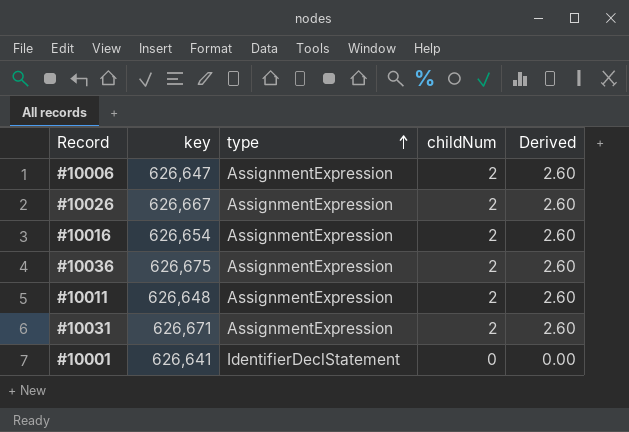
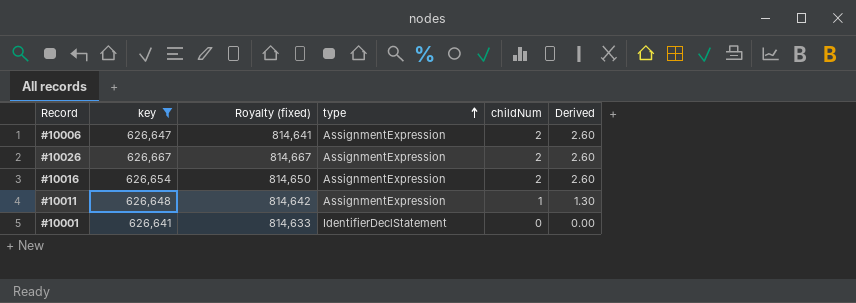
filter: none -> key <= 626,667
column Royalty (fixed) | formula: none -> [key] * 1.3
#10011 | childNum: 2 -> 1
#10011 | Derived: 2.60 -> 1.30

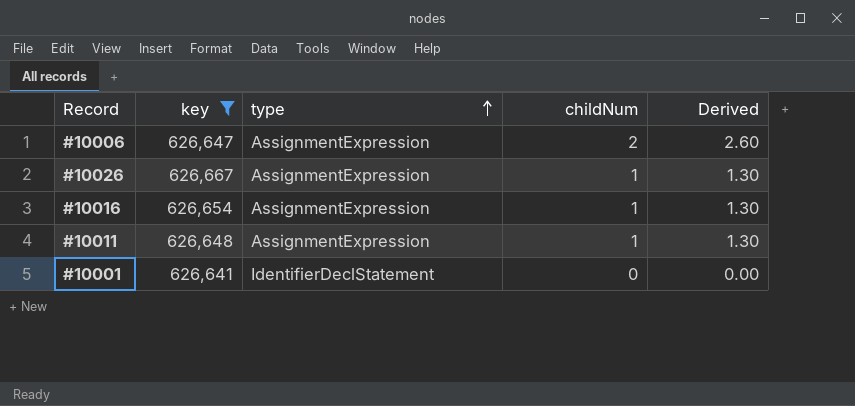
column Royalty (fixed) | formula: [key] * 1.3 -> none
#10026 | childNum: 2 -> 1
#10026 | Derived: 2.60 -> 1.30
#10016 | childNum: 2 -> 1
#10016 | Derived: 2.60 -> 1.30

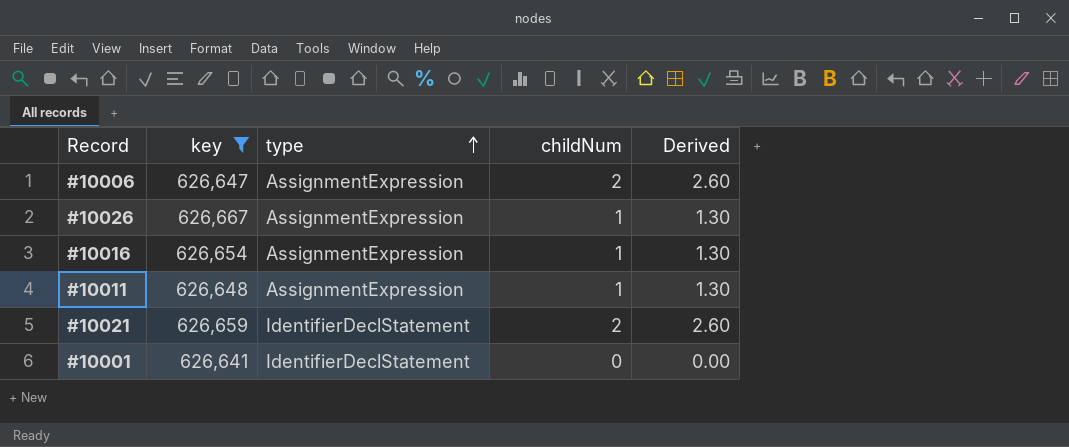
row #10021: none -> 626,659 | IdentifierDeclStatement | 2 | 2.60

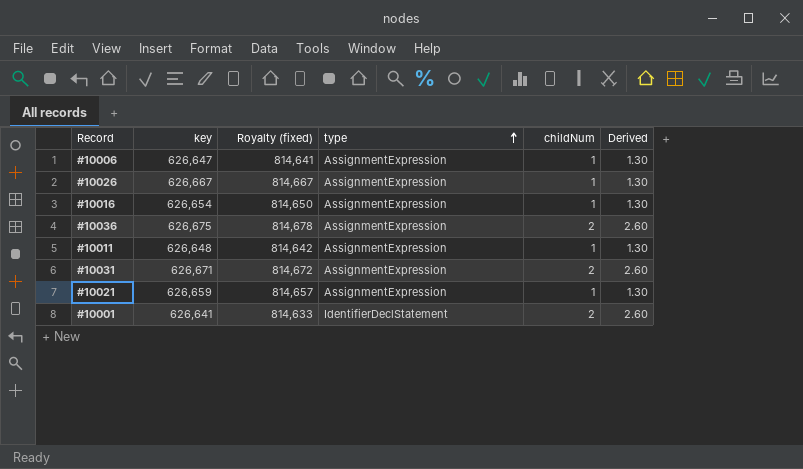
filter: key <= 626,667 -> none
column Royalty (fixed) | formula: none -> [key] * 1.3
#10006 | childNum: 2 -> 1
#10006 | Derived: 2.60 -> 1.30
#10021 | type: IdentifierDeclStatement -> AssignmentExpression
#10021 | childNum: 2 -> 1
#10021 | Derived: 2.60 -> 1.30
#10001 | childNum: 0 -> 2
#10001 | Derived: 0.00 -> 2.60

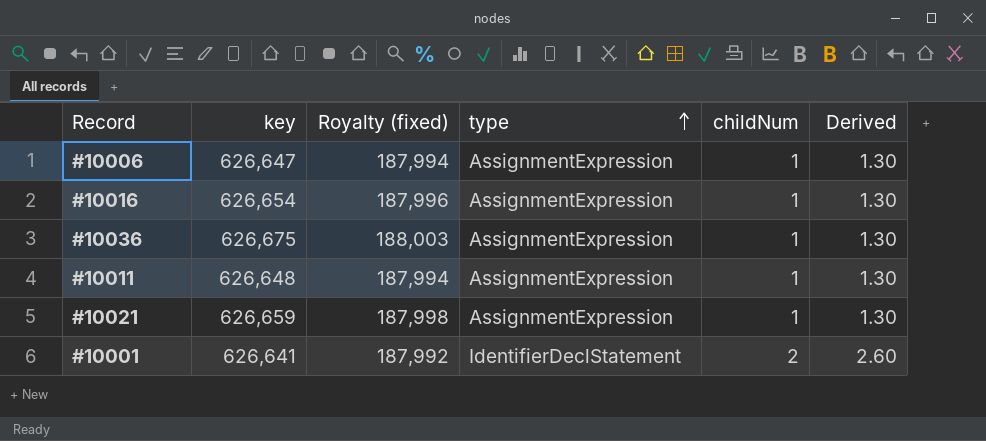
column Royalty (fixed) | formula: [key] * 1.3 -> [key] * 0.3
row #10026: 626,667 | 814,667 | AssignmentExpression | 1 | 1.30 -> none
row #10031: 626,671 | 814,672 | AssignmentExpression | 2 | 2.60 -> none
#10036 | childNum: 2 -> 1
#10036 | Derived: 2.60 -> 1.30

